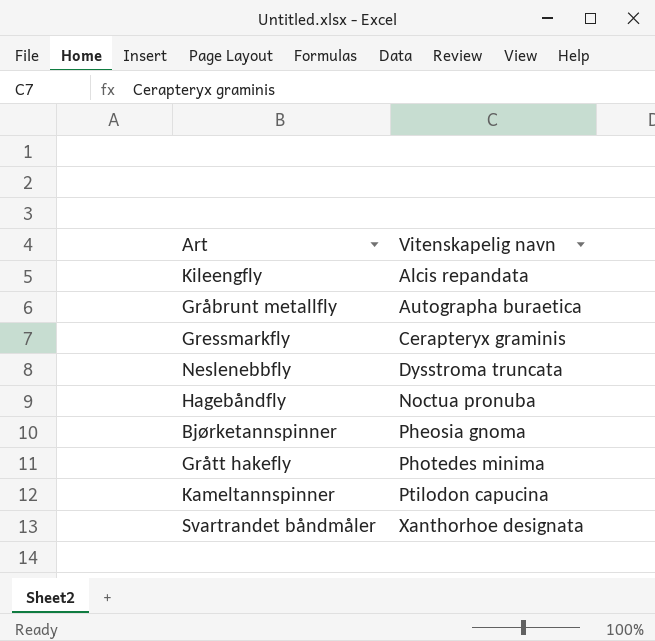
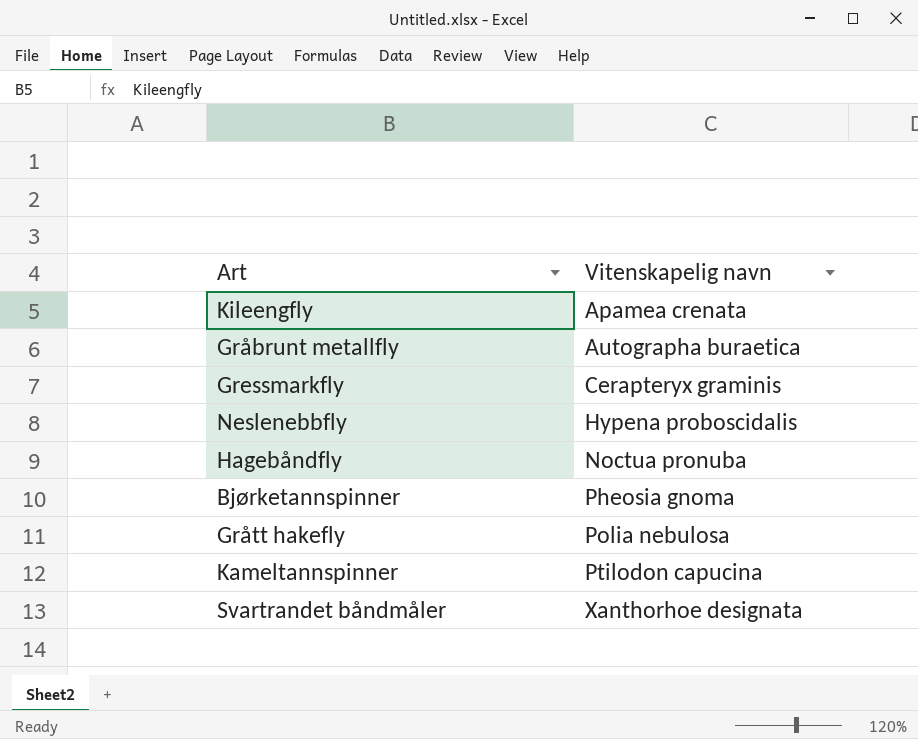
Kileengfly | Vitenskapelig navn: Alcis repandata -> Apamea crenata
Neslenebbfly | Vitenskapelig navn: Dysstroma truncata -> Hypena proboscidalis
Grått hakefly | Vitenskapelig navn: Photedes minima -> Polia nebulosa

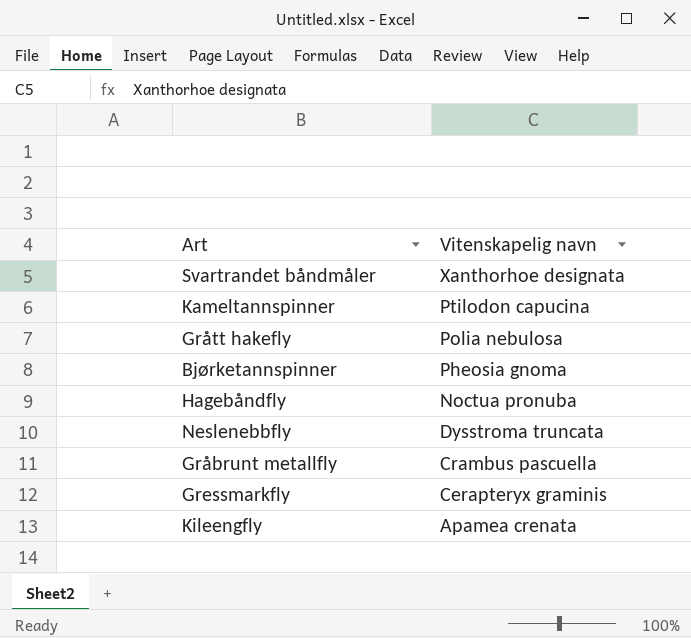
row order: Vitenskapelig navn ascending -> Vitenskapelig navn descending
Neslenebbfly | Vitenskapelig navn: Hypena proboscidalis -> Dysstroma truncata
Gråbrunt metallfly | Vitenskapelig navn: Autographa buraetica -> Crambus pascuella

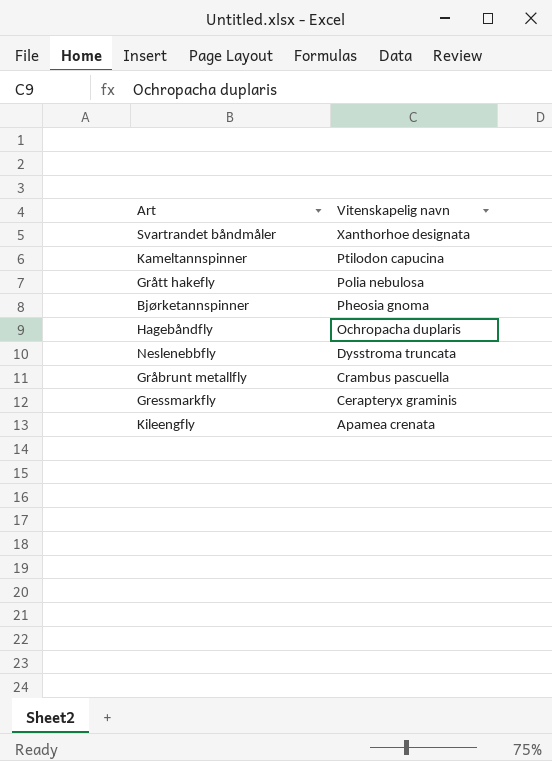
Hagebåndfly | Vitenskapelig navn: Noctua pronuba -> Ochropacha duplaris

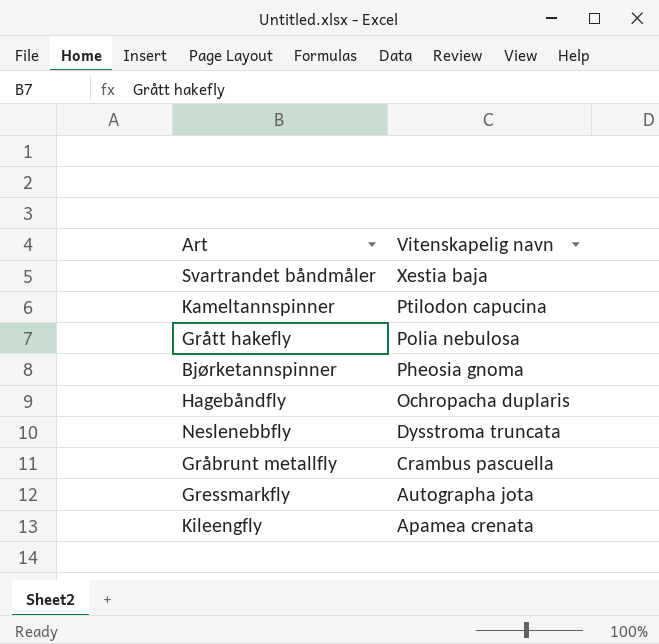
Svartrandet båndmåler | Vitenskapelig navn: Xanthorhoe designata -> Xestia baja
Gressmarkfly | Vitenskapelig navn: Cerapteryx graminis -> Autographa jota

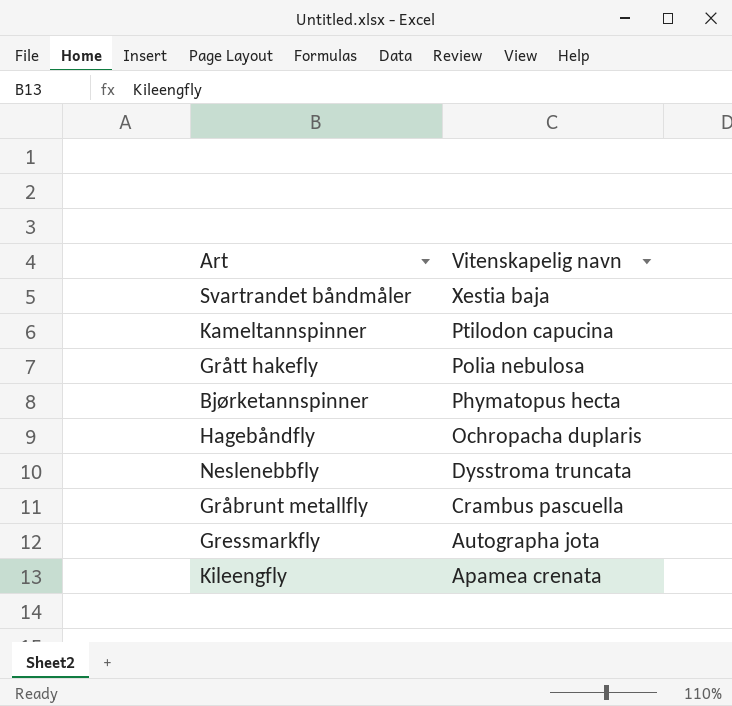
Bjørketannspinner | Vitenskapelig navn: Pheosia gnoma -> Phymatopus hecta

